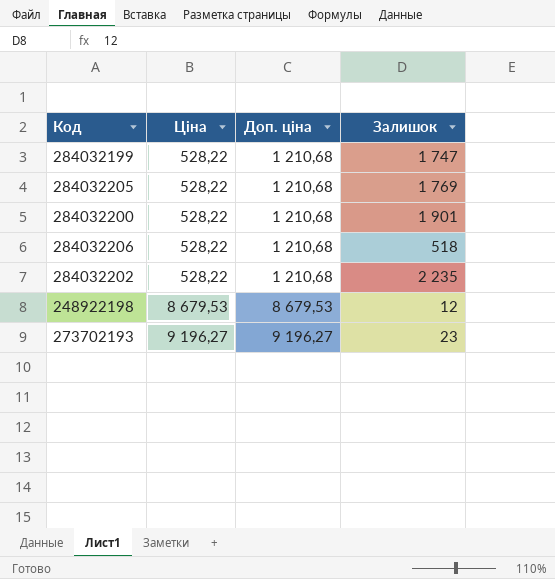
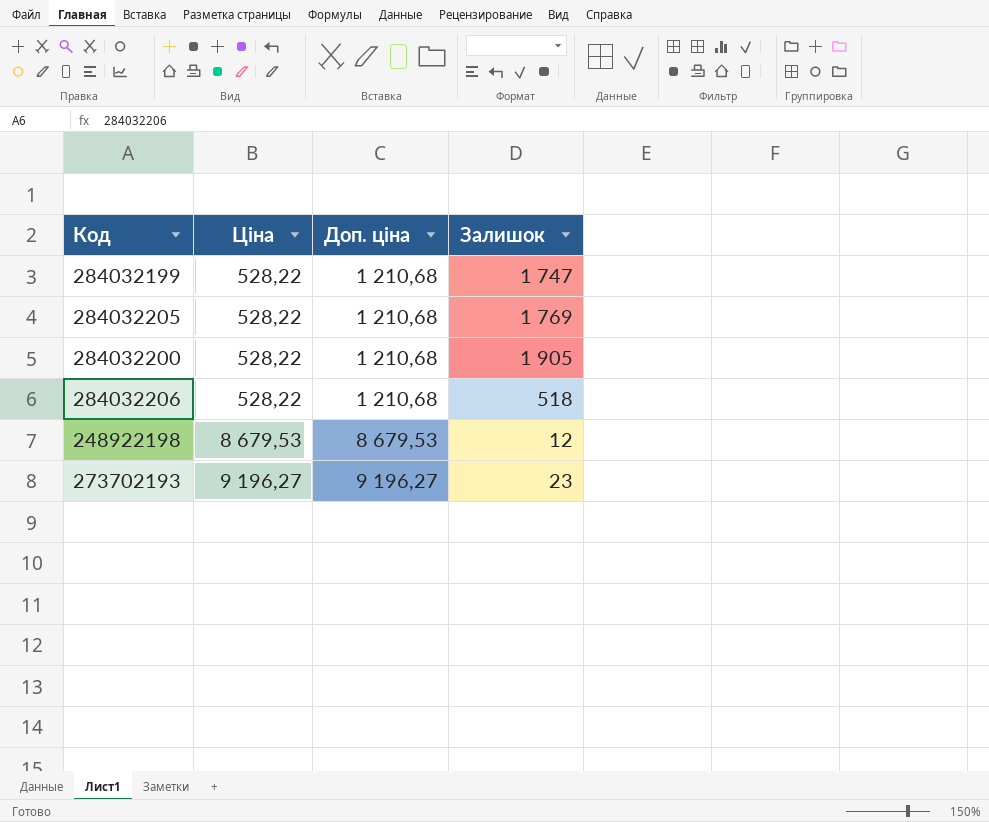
row 284032202: 528,22 | 1 210,68 | 2 235 -> none
284032200 | Залишок: 1 901 -> 1 905

